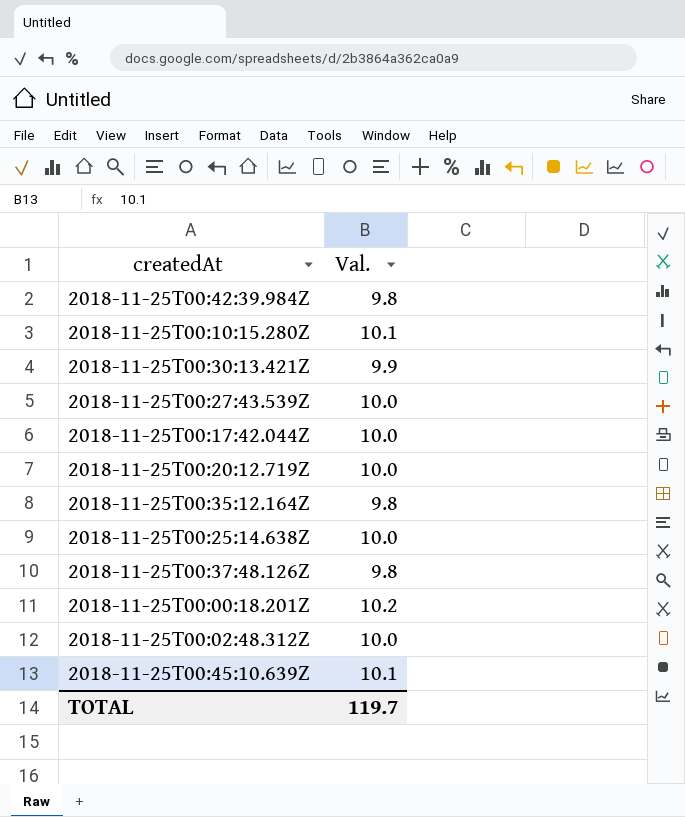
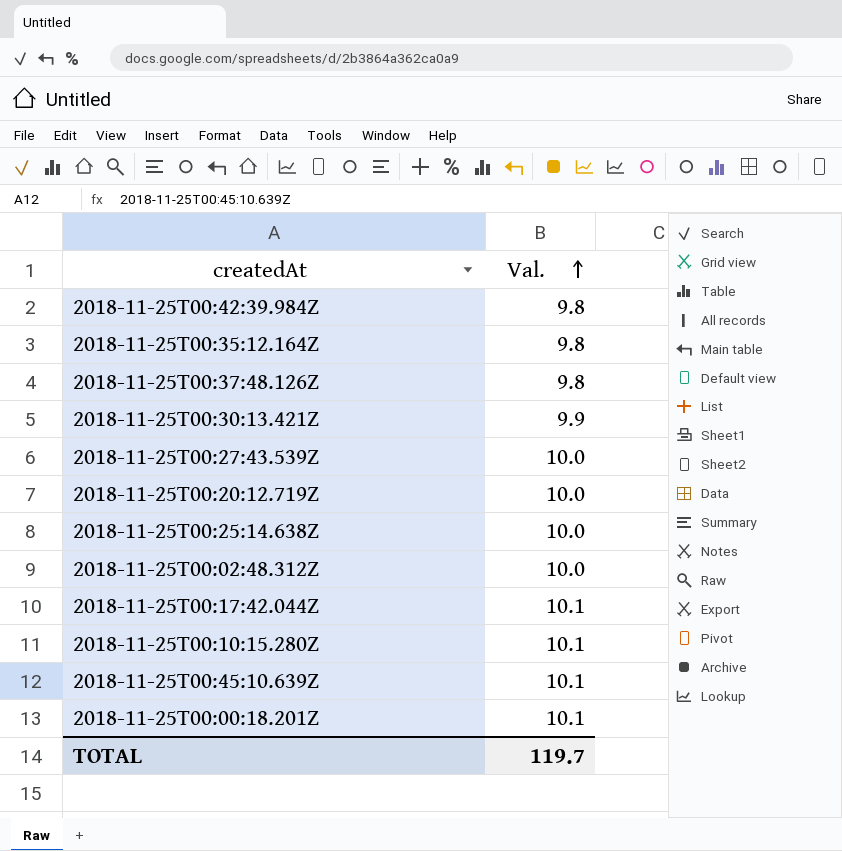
row order: none -> Val. ascending
2018-11-25T00:17:42.044Z | Val.: 10.0 -> 10.1
2018-11-25T00:00:18.201Z | Val.: 10.2 -> 10.1

